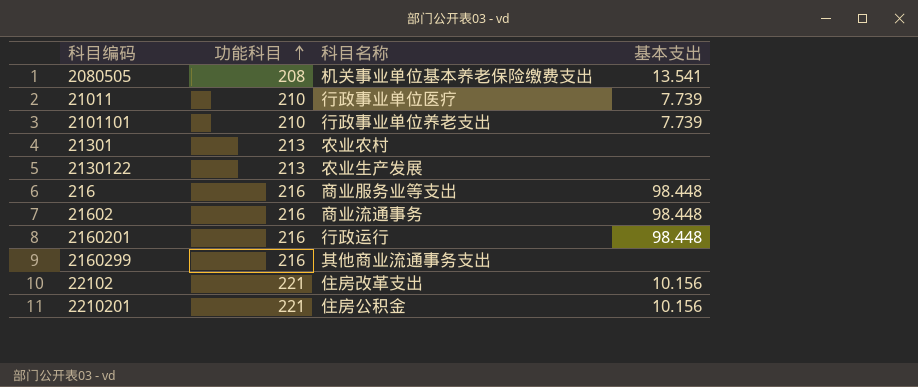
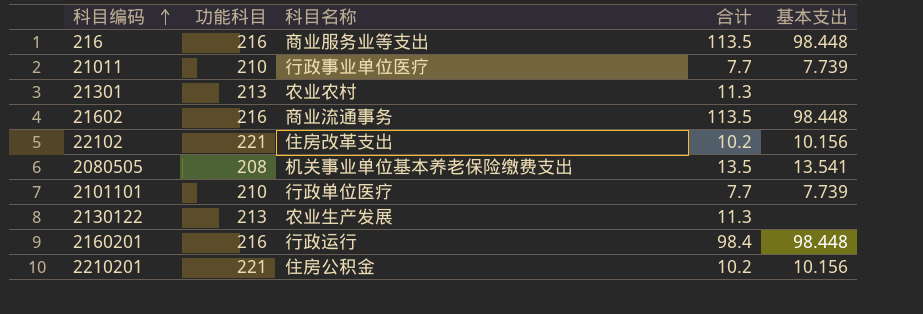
row order: 功能科目 ascending -> 科目编码 ascending
column 合计 | position: none -> 4
row 2160299: 216 | 其他商业流通事务支出 | none -> none
2101101 | 科目名称: 行政事业单位养老支出 -> 行政单位医疗

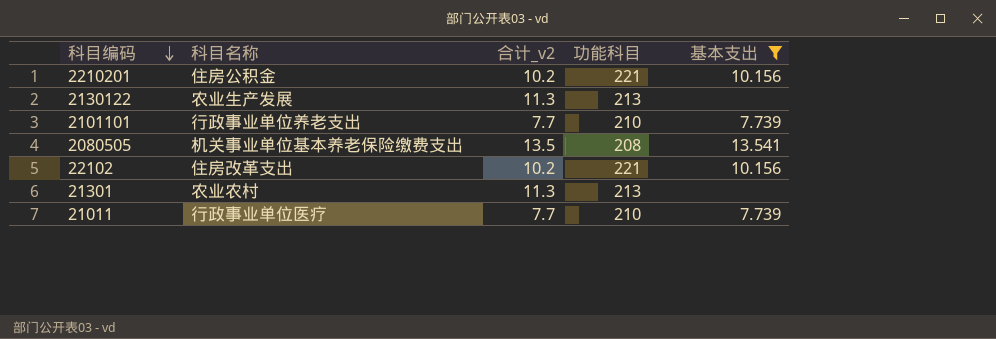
filter: none -> 基本支出 != 98.448
row order: 科目编码 ascending -> 科目编码 descending
column name: 合计 -> 合计_v2
column 功能科目 | position: 2 -> 4
2101101 | 科目名称: 行政单位医疗 -> 行政事业单位养老支出

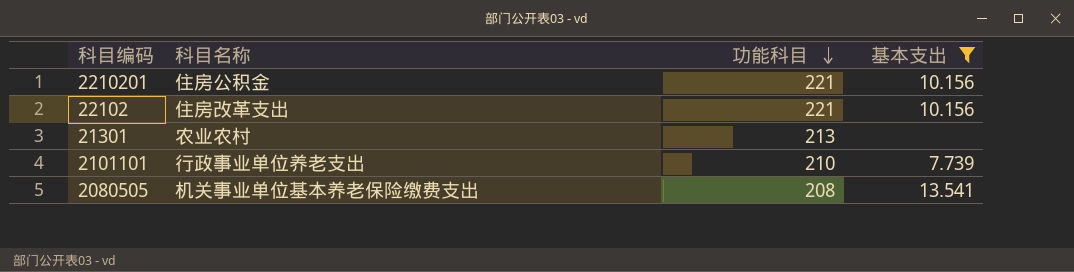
row order: 科目编码 descending -> 功能科目 descending
column 合计_v2 | position: 3 -> none
row 2130122: 农业生产发展 | 11.3 | 213 | none -> none
row 21011: 行政事业单位医疗 | 7.7 | 210 | 7.739 -> none

